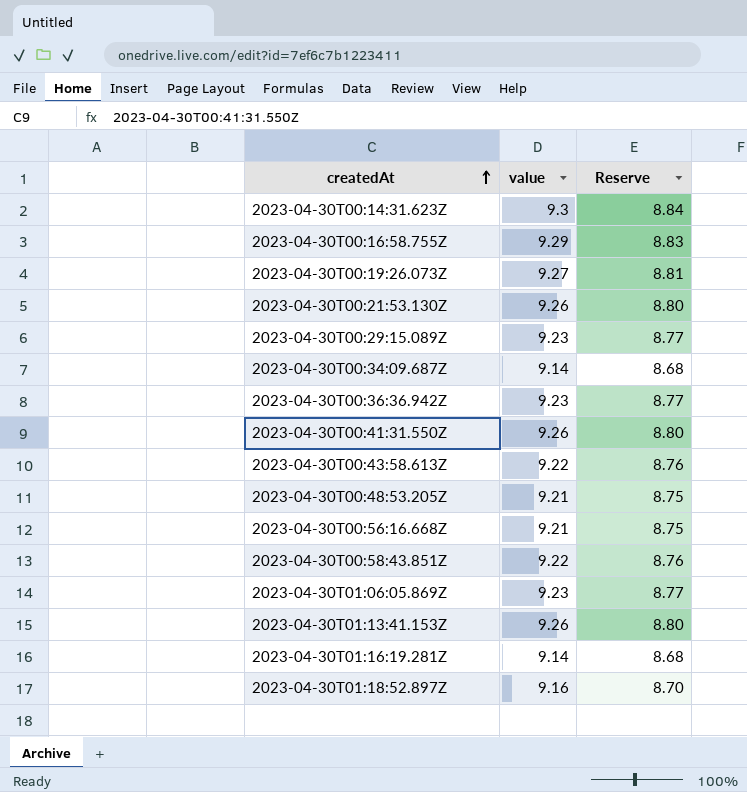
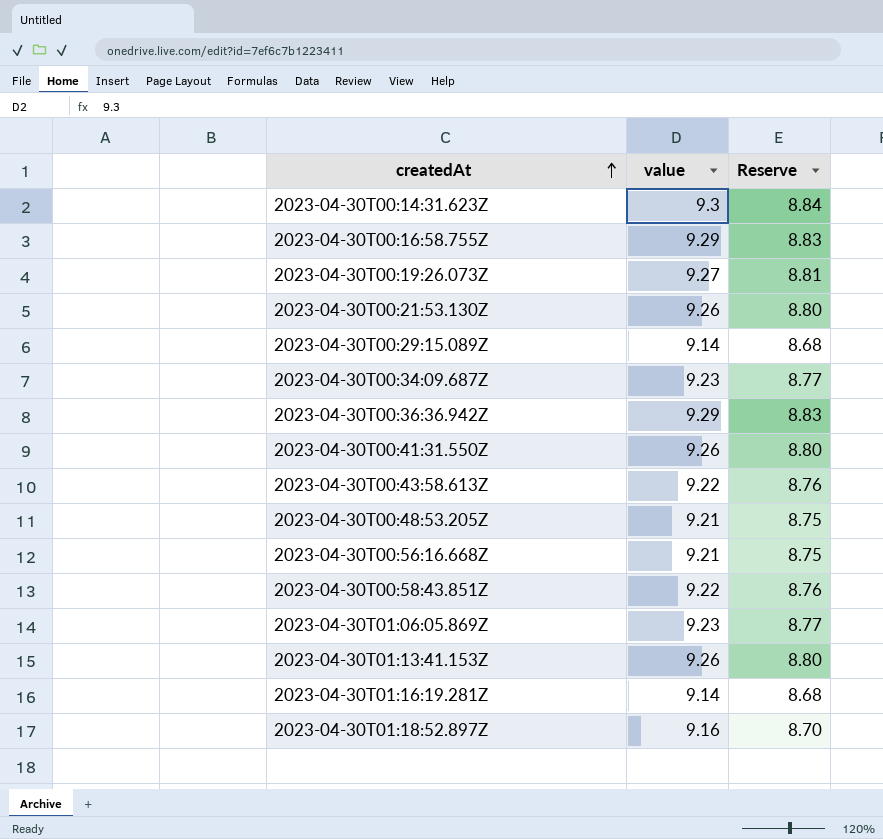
2023-04-30T00:29:15.089Z | value: 9.23 -> 9.14
2023-04-30T00:29:15.089Z | Reserve: 8.77 -> 8.68
2023-04-30T00:34:09.687Z | value: 9.14 -> 9.23
2023-04-30T00:34:09.687Z | Reserve: 8.68 -> 8.77
2023-04-30T00:36:36.942Z | value: 9.23 -> 9.29
2023-04-30T00:36:36.942Z | Reserve: 8.77 -> 8.83

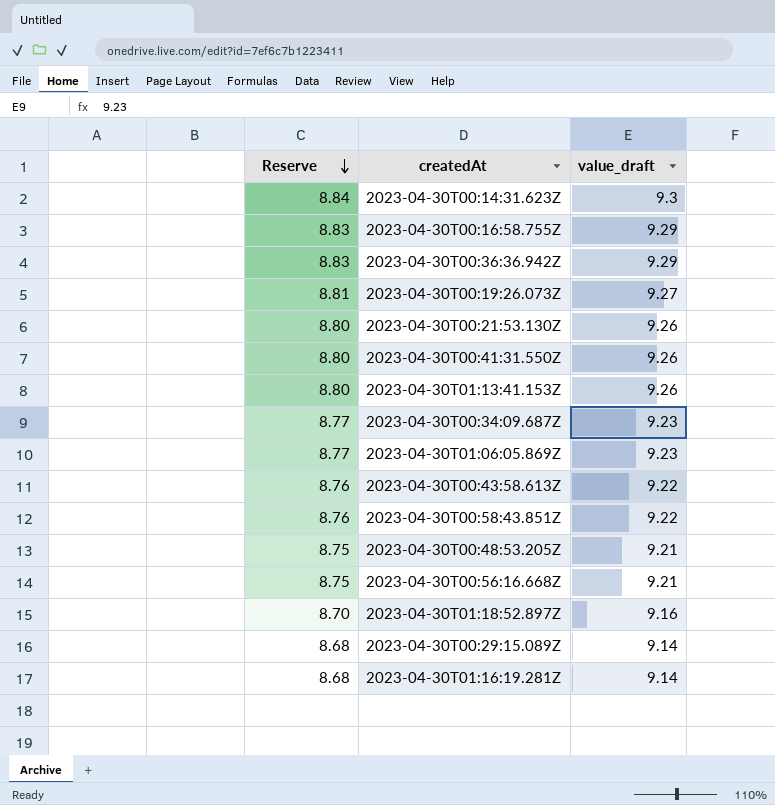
row order: createdAt ascending -> Reserve descending
column Reserve | position: 3 -> 1
column name: value -> value_draft

